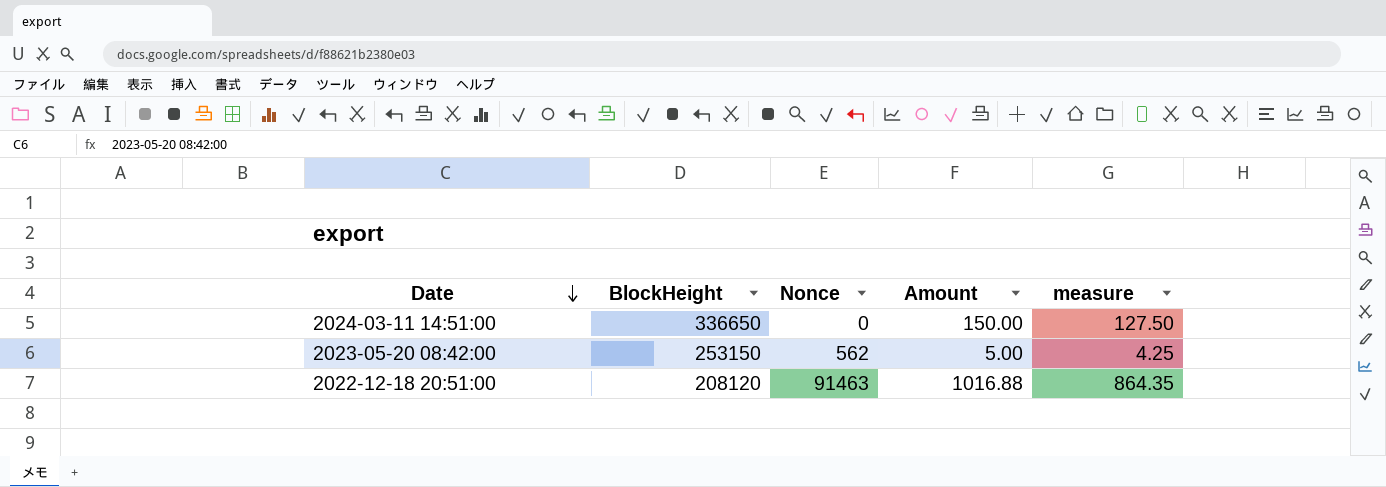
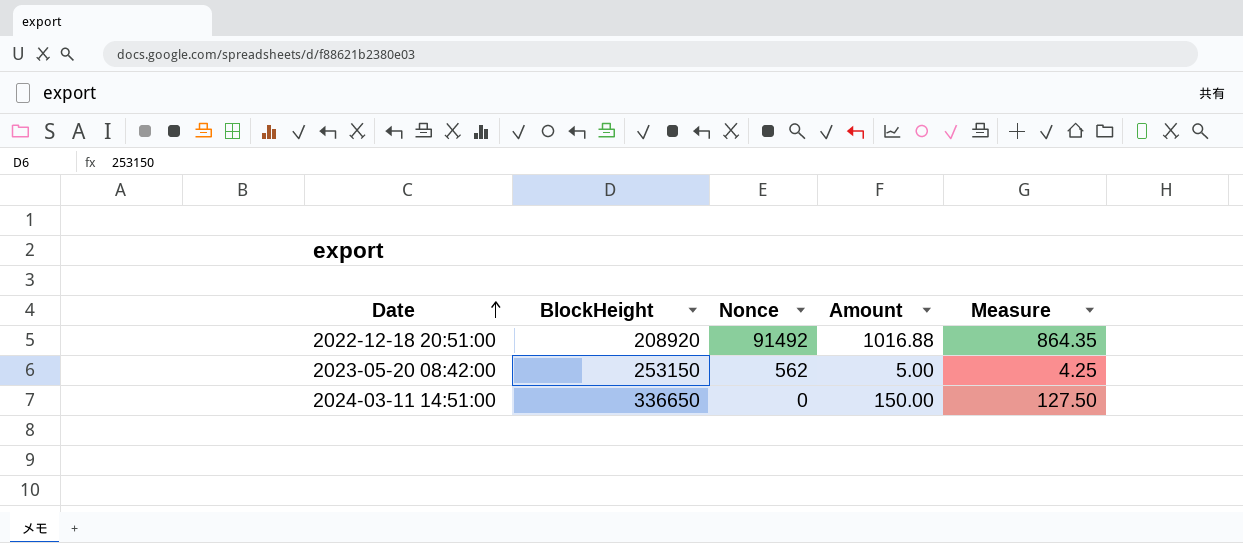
row order: Date descending -> Date ascending
column name: measure -> Measure
2022-12-18 20:51:00 | BlockHeight: 208120 -> 208920
2022-12-18 20:51:00 | Nonce: 91463 -> 91492

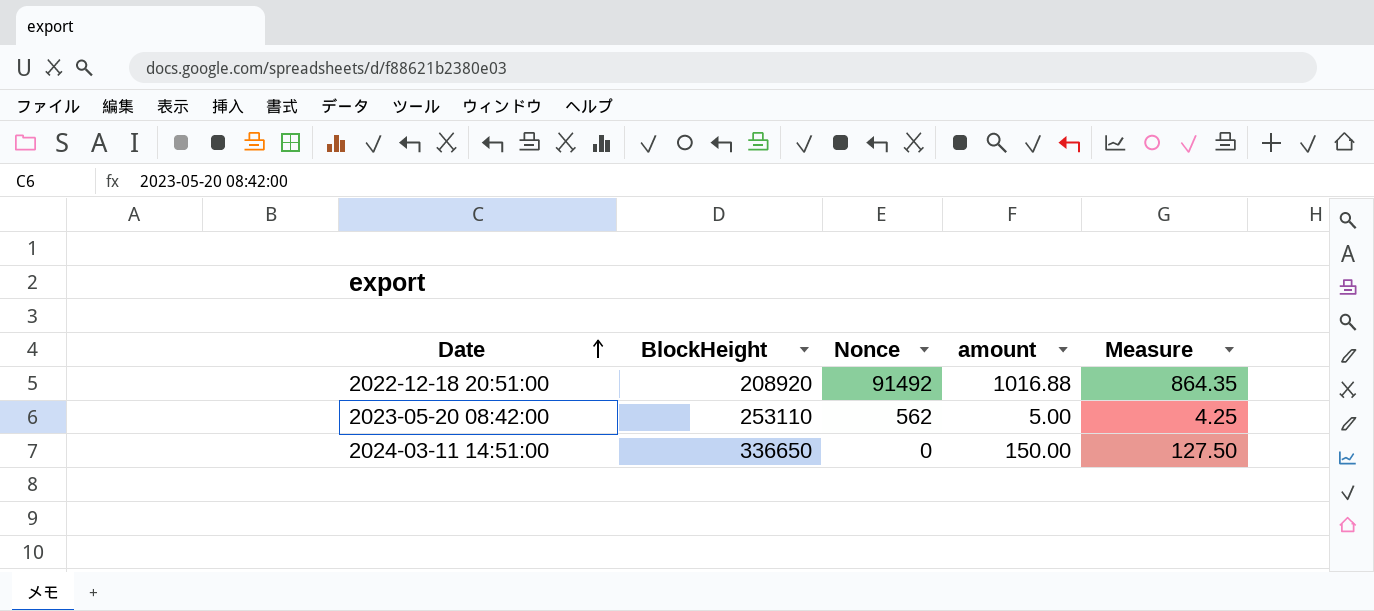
column name: Amount -> amount
2023-05-20 08:42:00 | BlockHeight: 253150 -> 253110

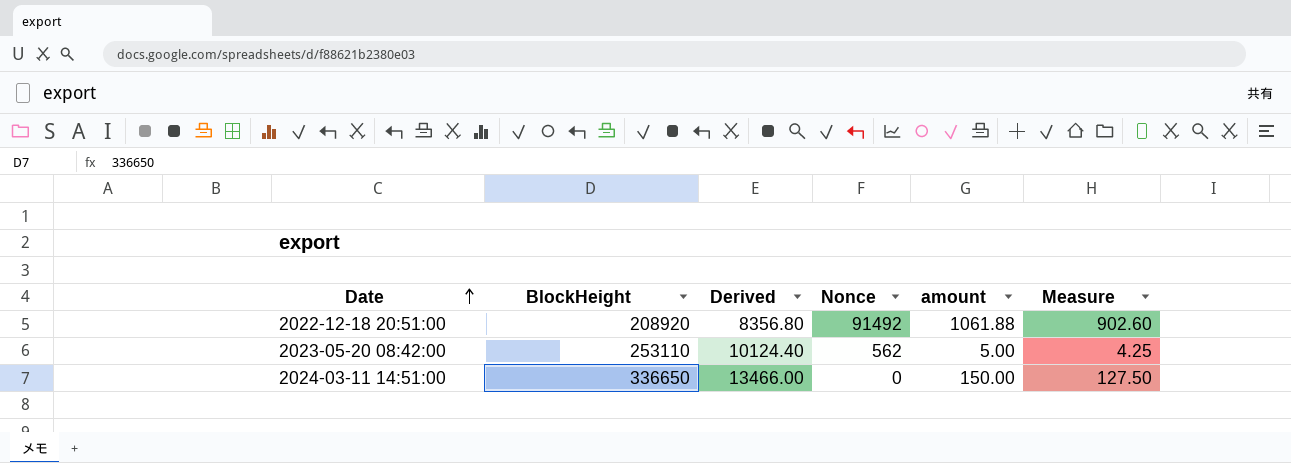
column Derived | formula: none -> [BlockHeight] * 0.04
2022-12-18 20:51:00 | amount: 1016.88 -> 1061.88
2022-12-18 20:51:00 | Measure: 864.35 -> 902.60

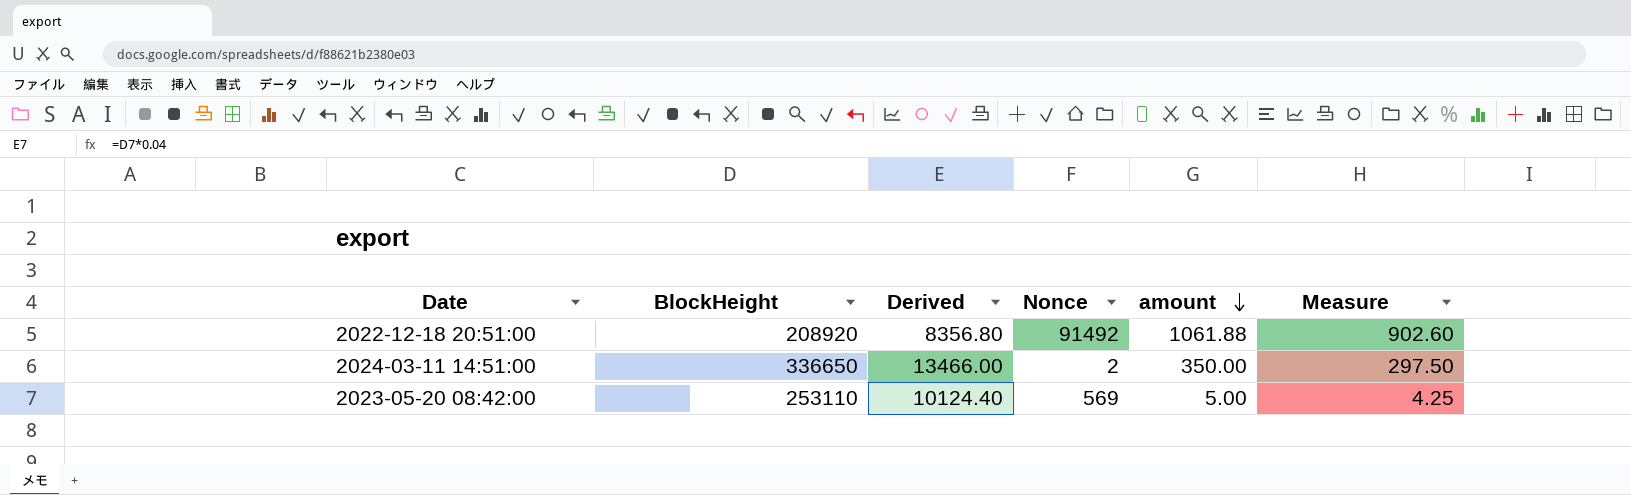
row order: Date ascending -> amount descending
2024-03-11 14:51:00 | Nonce: 0 -> 2
2024-03-11 14:51:00 | amount: 150.00 -> 350.00
2024-03-11 14:51:00 | Measure: 127.50 -> 297.50
2023-05-20 08:42:00 | Nonce: 562 -> 569

